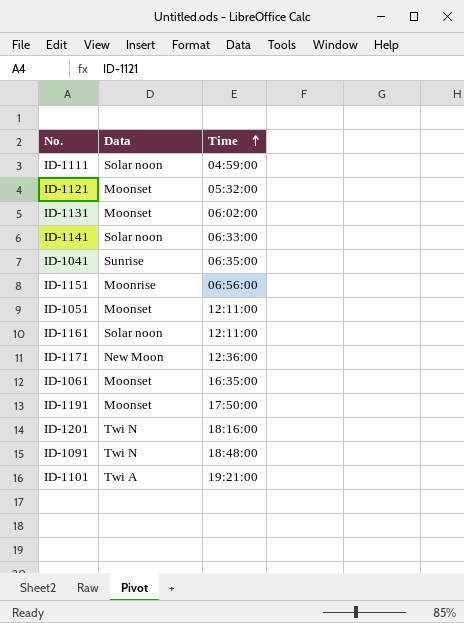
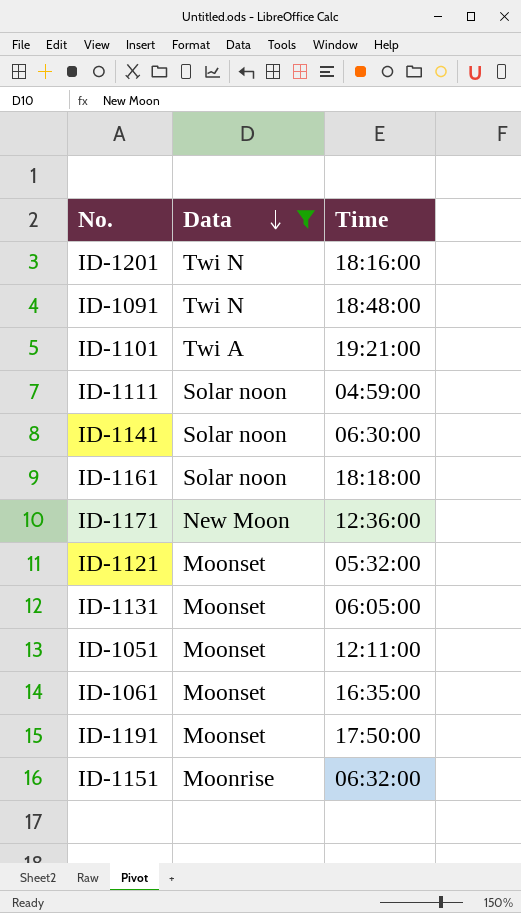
filter: none -> Data != Sunrise
row order: Time ascending -> Data descending
ID-1141 | Time: 06:33:00 -> 06:30:00
ID-1161 | Time: 12:11:00 -> 18:18:00
ID-1131 | Time: 06:02:00 -> 06:05:00
ID-1151 | Time: 06:56:00 -> 06:32:00

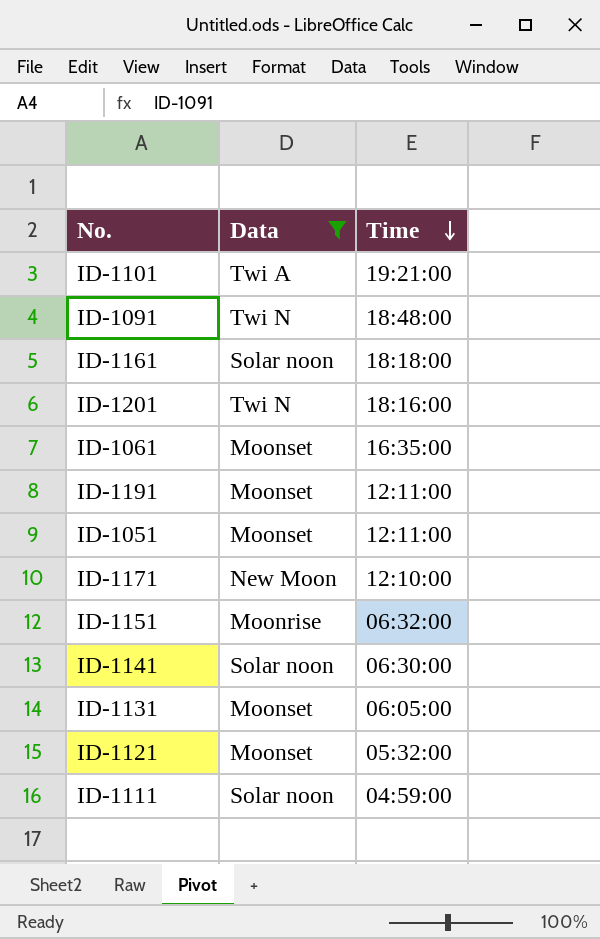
row order: Data descending -> Time descending
ID-1191 | Time: 17:50:00 -> 12:11:00
ID-1171 | Time: 12:36:00 -> 12:10:00

